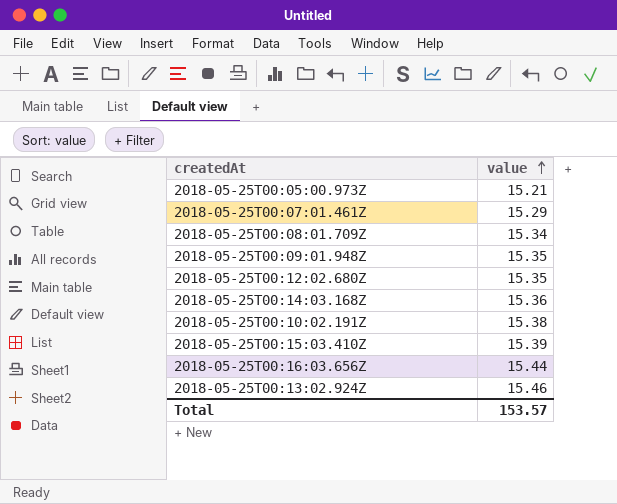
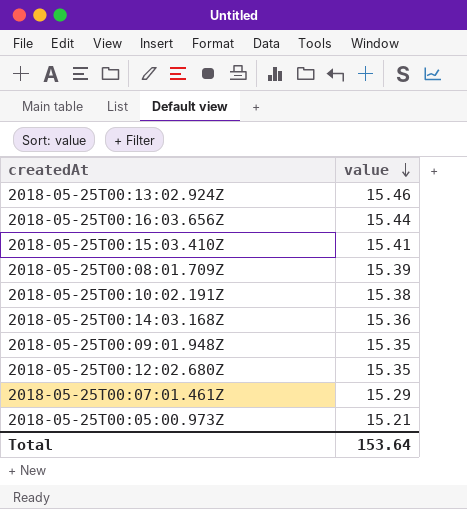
row order: value ascending -> value descending
2018-05-25T00:15:03.410Z | value: 15.39 -> 15.41
2018-05-25T00:08:01.709Z | value: 15.34 -> 15.39
Total | value: 153.57 -> 153.64

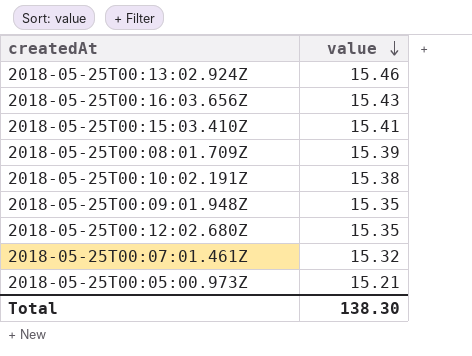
row 2018-05-25T00:14:03.168Z: 15.36 -> none
2018-05-25T00:16:03.656Z | value: 15.44 -> 15.43
2018-05-25T00:07:01.461Z | value: 15.29 -> 15.32
Total | value: 153.64 -> 138.30

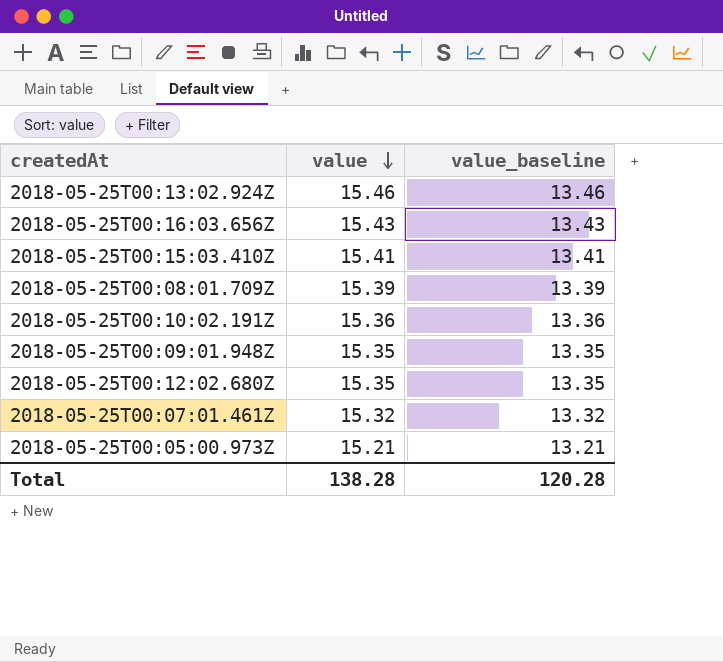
column value_baseline | formula: none -> [value] - 2
2018-05-25T00:10:02.191Z | value: 15.38 -> 15.36
Total | value: 138.30 -> 138.28

